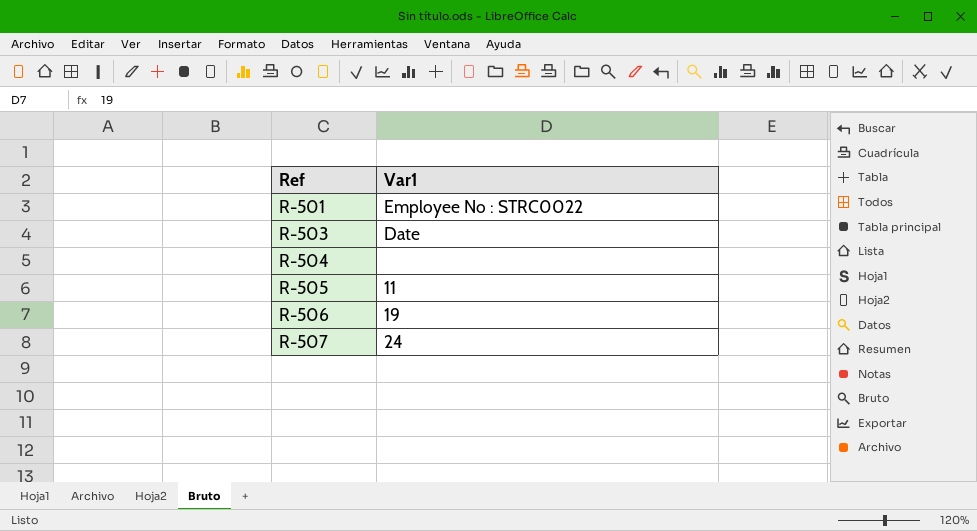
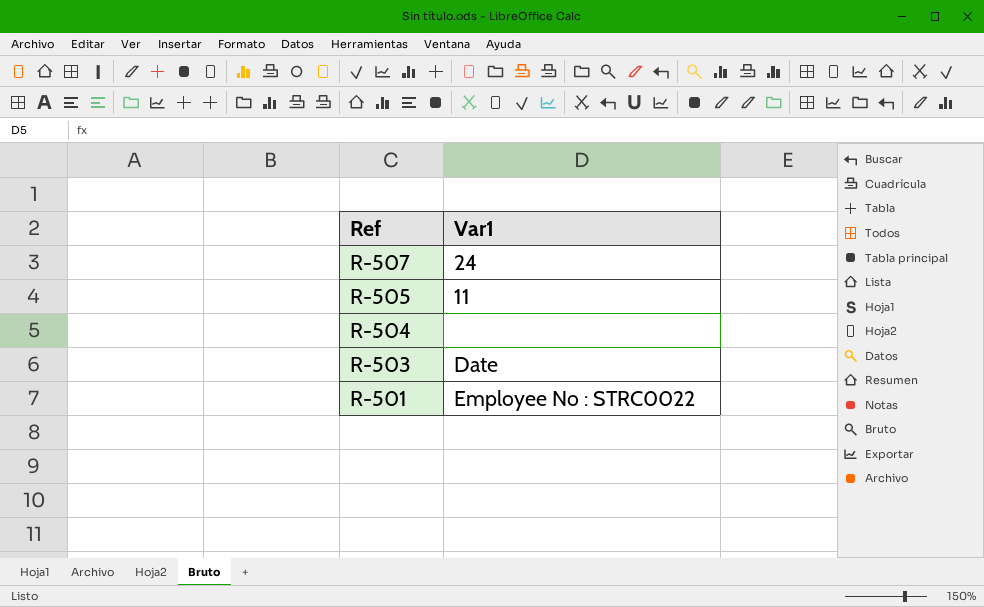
row order: Ref ascending -> Ref descending
row R-506: 19 -> none

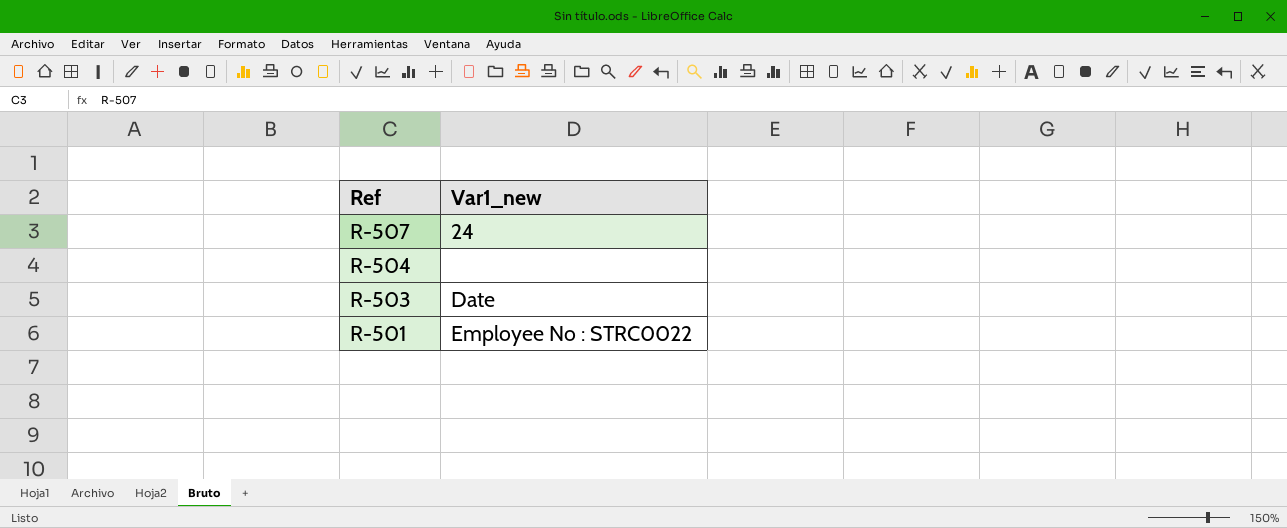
column name: Var1 -> Var1_new
row R-505: 11 -> none

